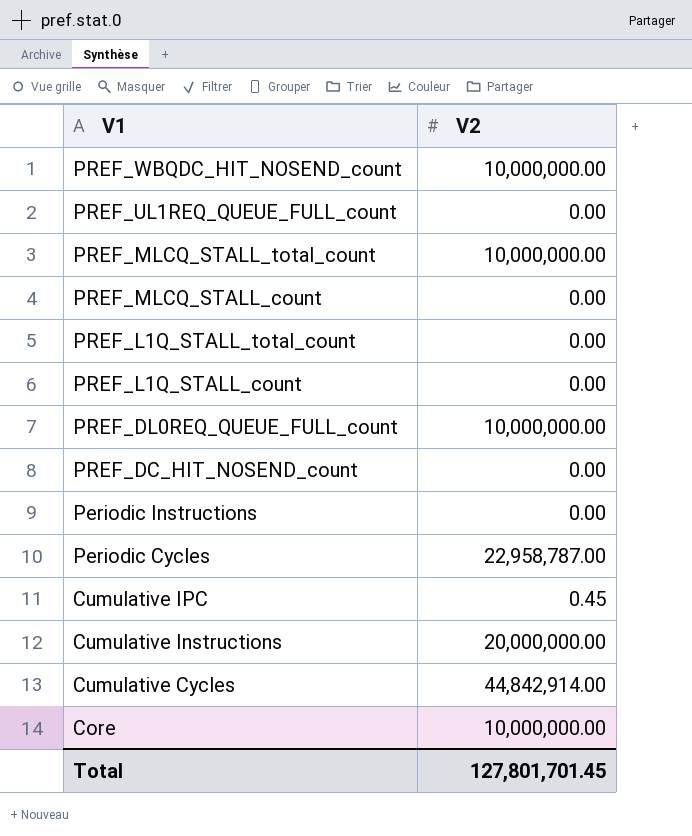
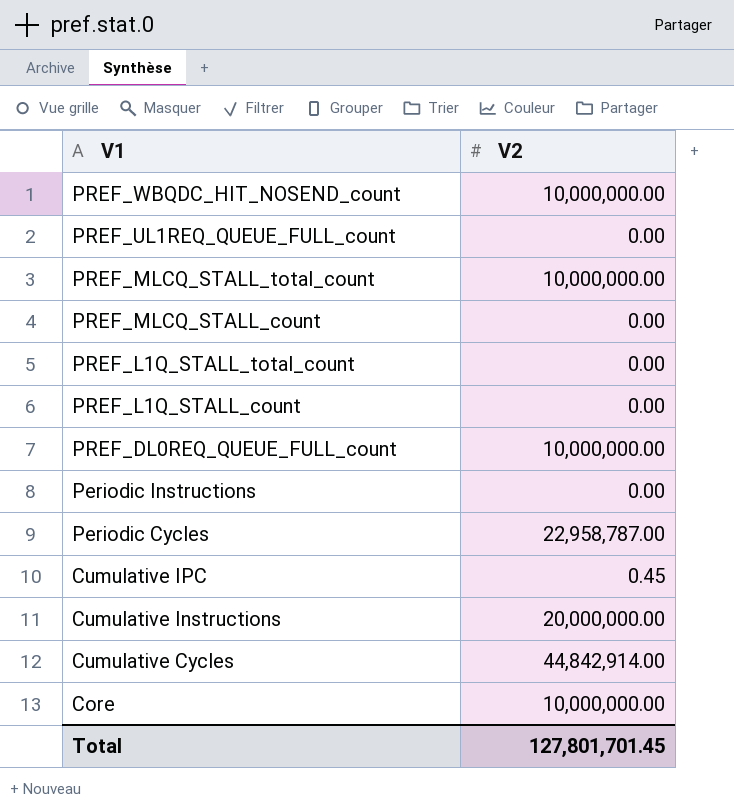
row PREF_DC_HIT_NOSEND_count: 0.00 -> none

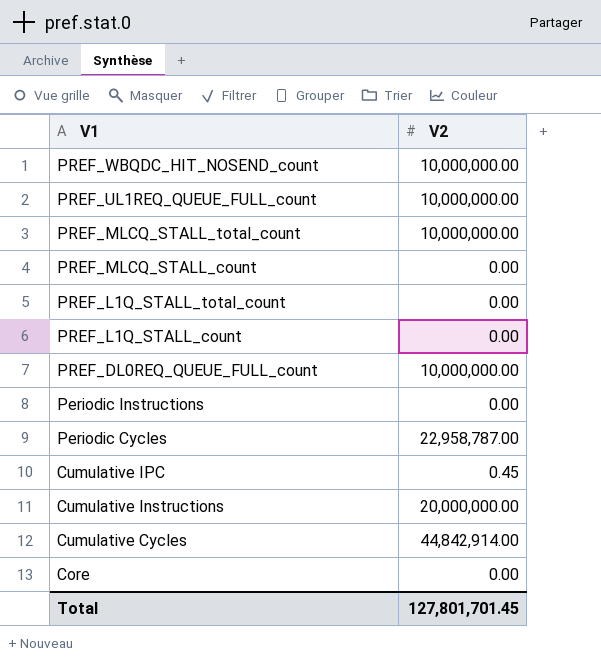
PREF_UL1REQ_QUEUE_FULL_count | V2: 0.00 -> 10,000,000.00
Core | V2: 10,000,000.00 -> 0.00

